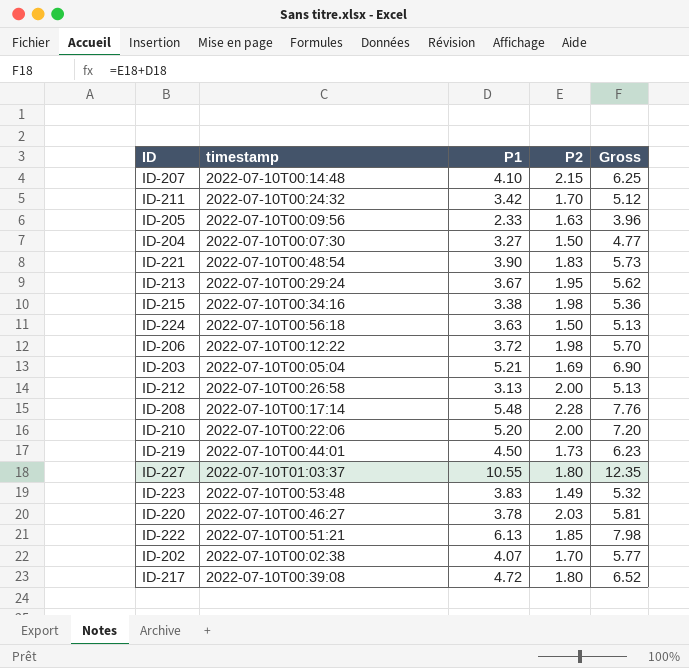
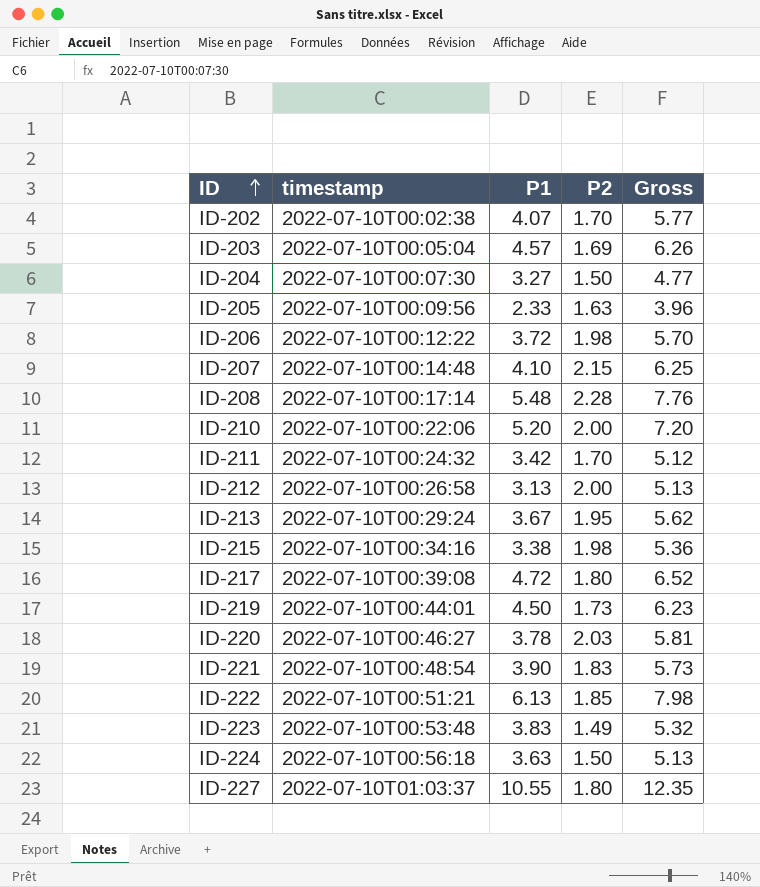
row order: none -> ID ascending
ID-203 | P1: 5.21 -> 4.57
ID-203 | Gross: 6.90 -> 6.26

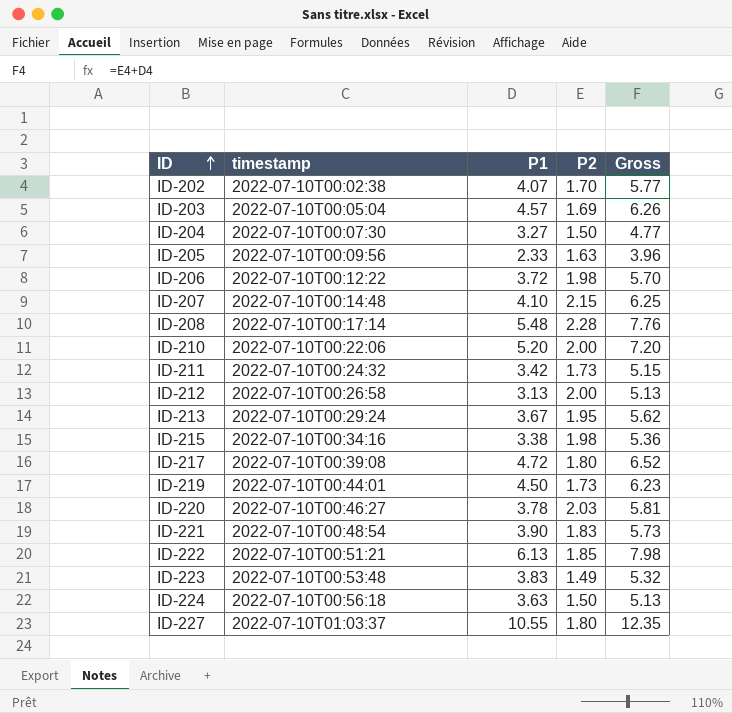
ID-211 | P2: 1.70 -> 1.73
ID-211 | Gross: 5.12 -> 5.15

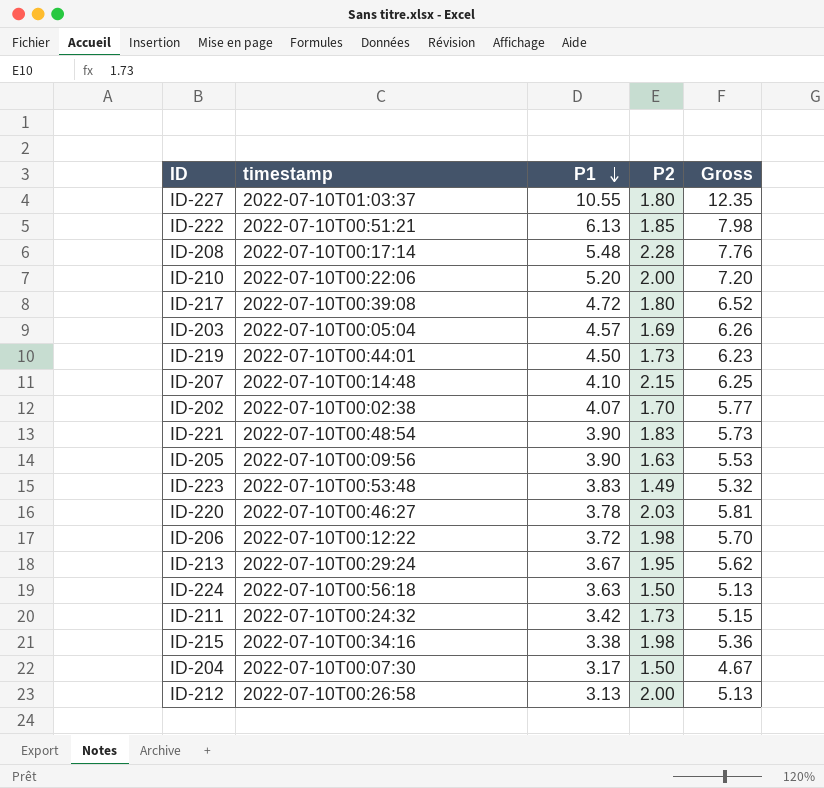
row order: ID ascending -> P1 descending
ID-205 | P1: 2.33 -> 3.90
ID-205 | Gross: 3.96 -> 5.53
ID-204 | P1: 3.27 -> 3.17
ID-204 | Gross: 4.77 -> 4.67

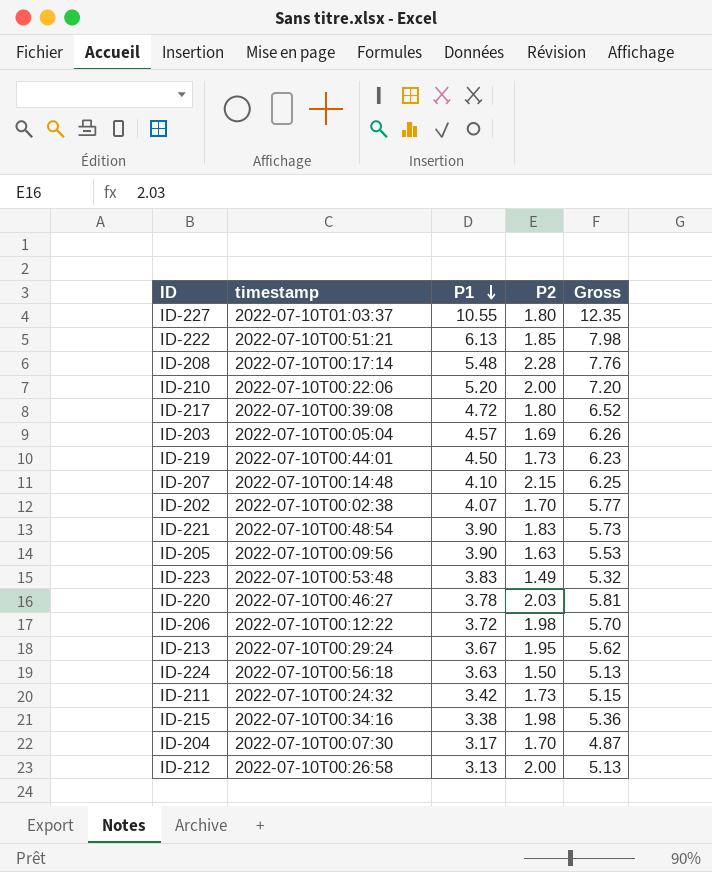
ID-204 | P2: 1.50 -> 1.70
ID-204 | Gross: 4.67 -> 4.87

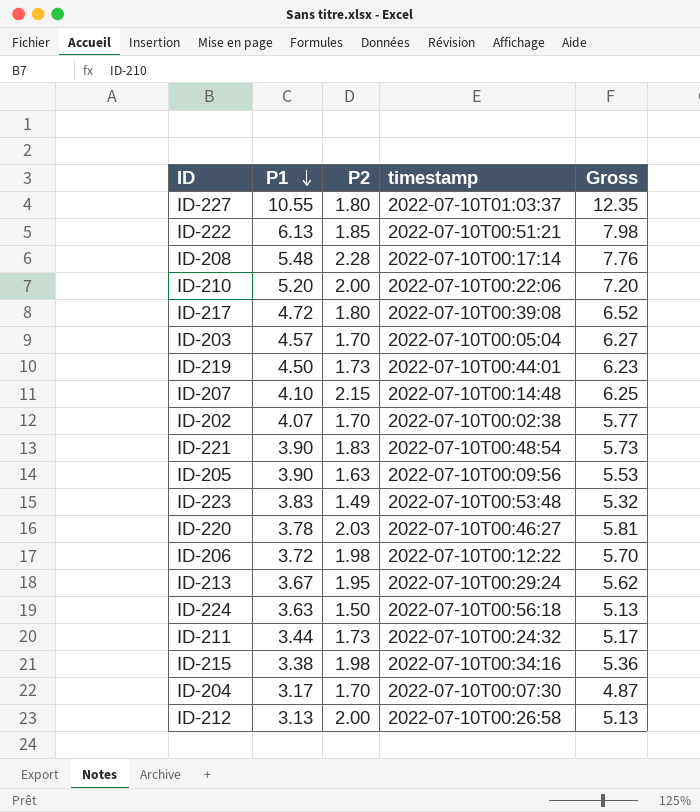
column timestamp | position: 2 -> 4
ID-203 | P2: 1.69 -> 1.70
ID-203 | Gross: 6.26 -> 6.27
ID-211 | P1: 3.42 -> 3.44
ID-211 | Gross: 5.15 -> 5.17

